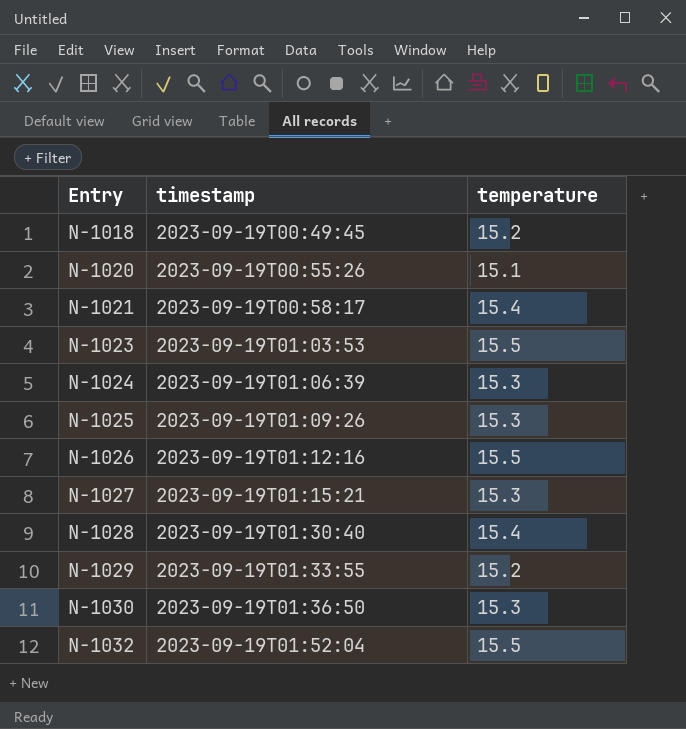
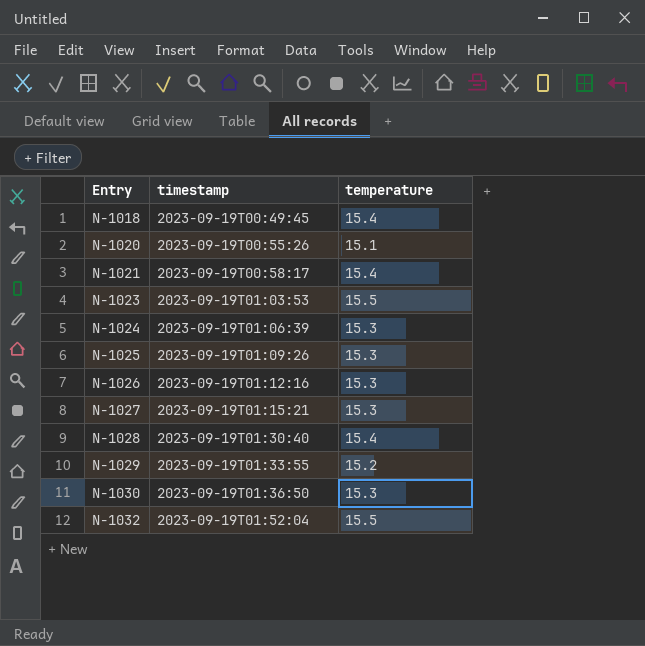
N-1018 | temperature: 15.2 -> 15.4
N-1026 | temperature: 15.5 -> 15.3

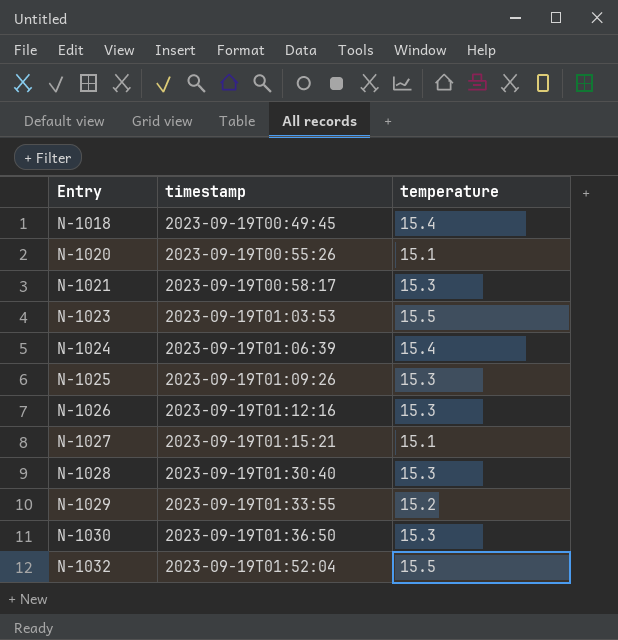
N-1021 | temperature: 15.4 -> 15.3
N-1024 | temperature: 15.3 -> 15.4
N-1027 | temperature: 15.3 -> 15.1
N-1028 | temperature: 15.4 -> 15.3

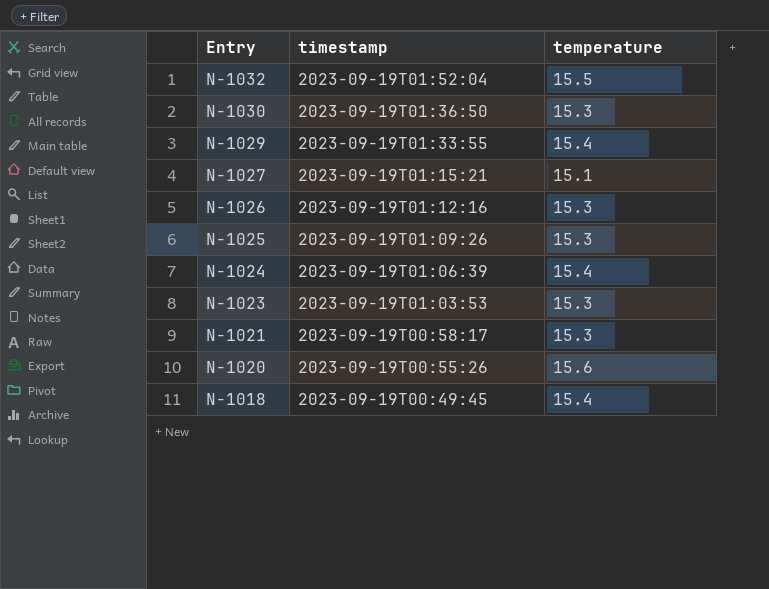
row order: Entry ascending -> Entry descending
row N-1028: 2023-09-19T01:30:40 | 15.3 -> none
N-1029 | temperature: 15.2 -> 15.4
N-1023 | temperature: 15.5 -> 15.3
N-1020 | temperature: 15.1 -> 15.6

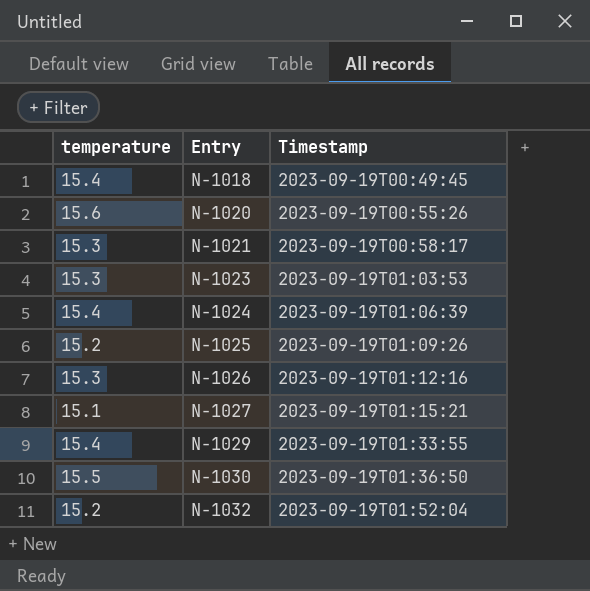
row order: Entry descending -> Entry ascending
column temperature | position: 3 -> 1
column name: timestamp -> Timestamp
N-1025 | temperature: 15.3 -> 15.2
N-1030 | temperature: 15.3 -> 15.5
N-1032 | temperature: 15.5 -> 15.2

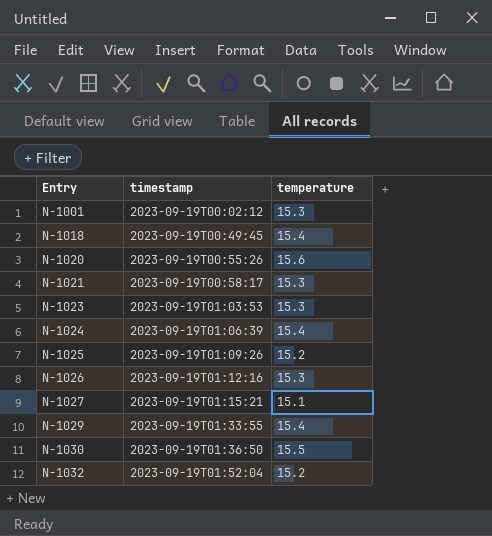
column name: Timestamp -> timestamp
column temperature | position: 1 -> 3
row N-1001: none -> 2023-09-19T00:02:12 | 15.3

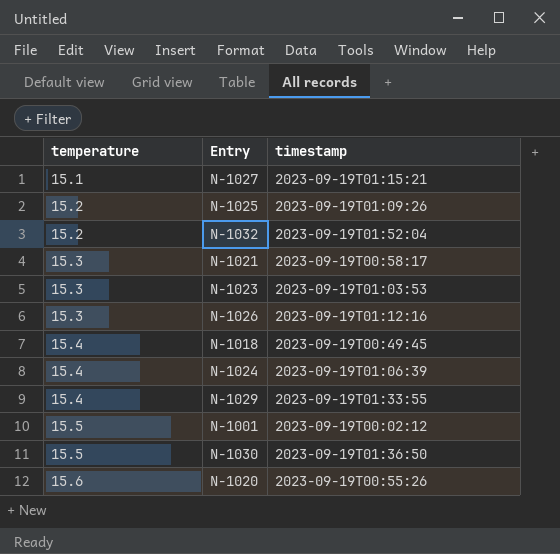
row order: Entry ascending -> temperature ascending
column temperature | position: 3 -> 1
N-1001 | temperature: 15.3 -> 15.5

